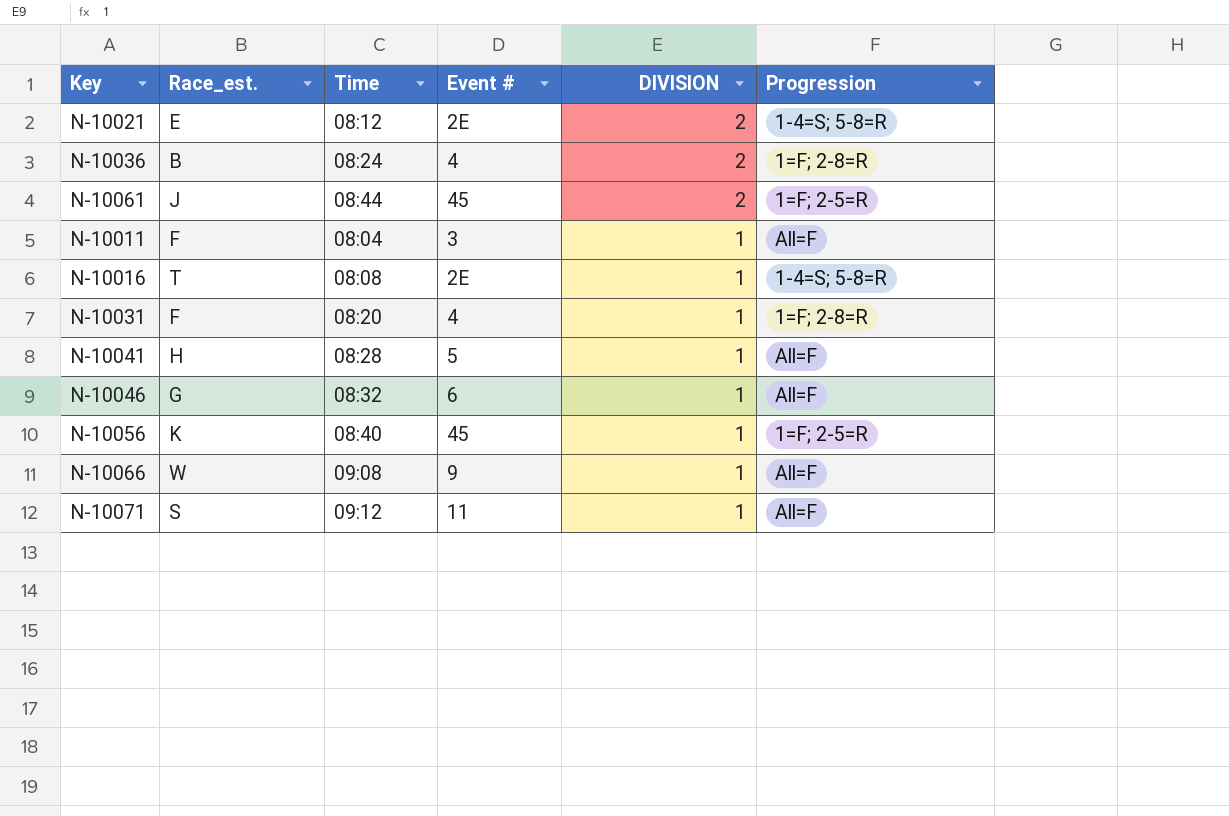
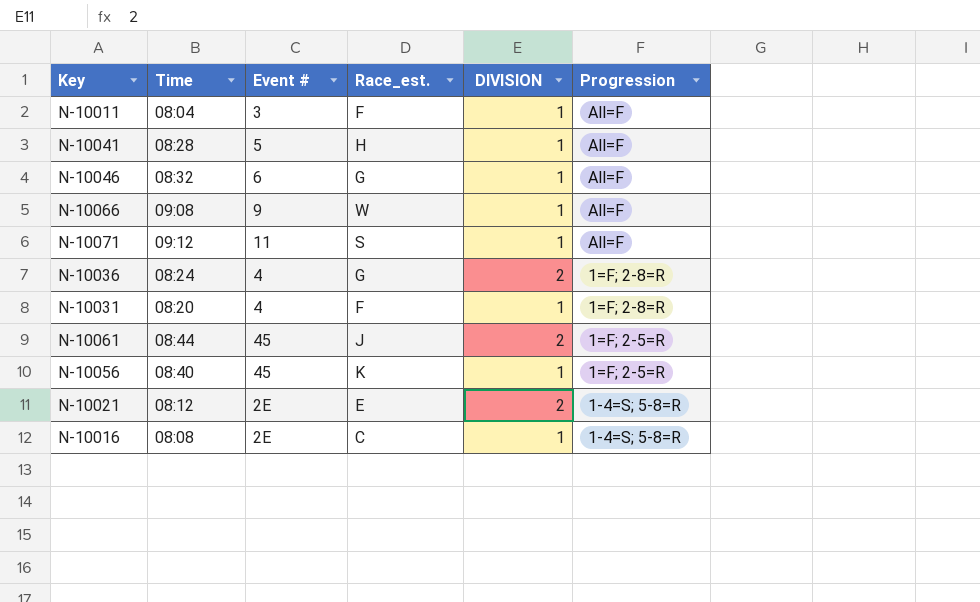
row order: DIVISION descending -> Progression descending
column Race_est. | position: 2 -> 4
N-10036 | Race_est.: B -> G
N-10016 | Race_est.: T -> C

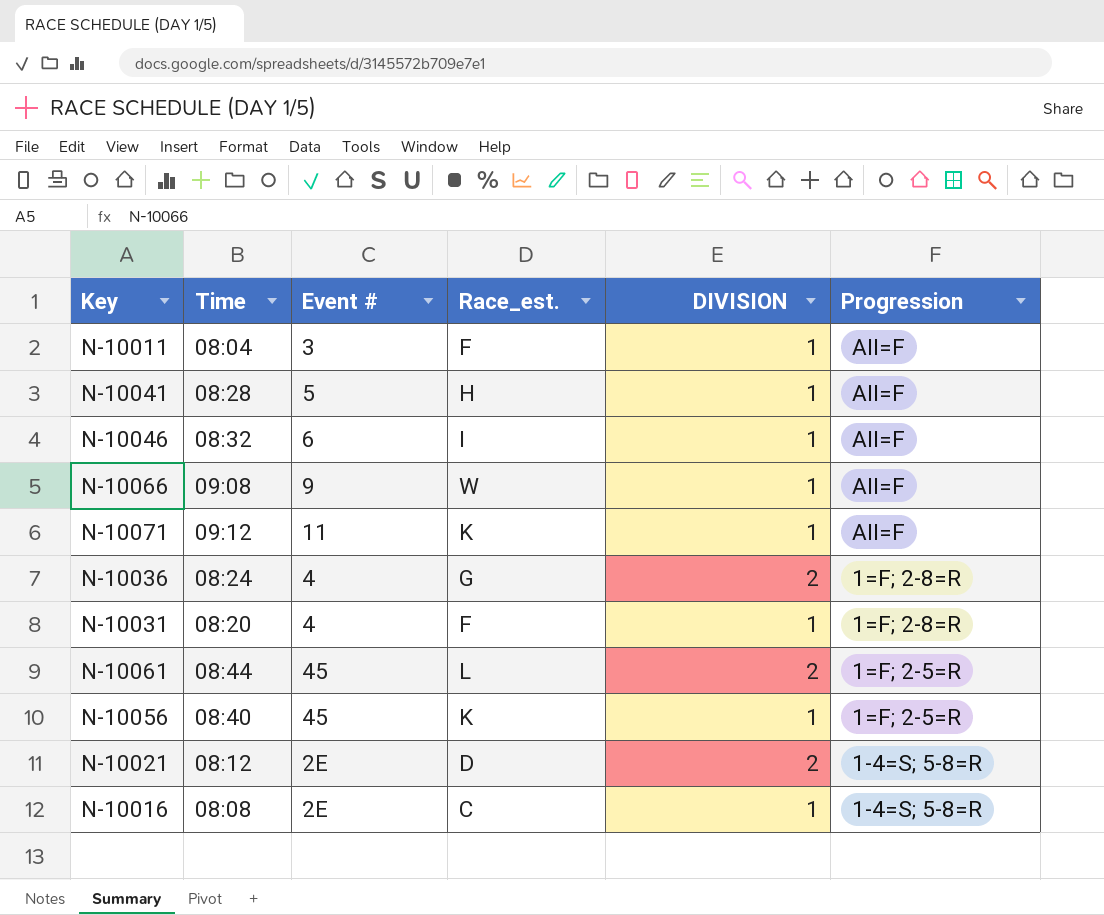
N-10046 | Race_est.: G -> I
N-10071 | Race_est.: S -> K
N-10061 | Race_est.: J -> L
N-10021 | Race_est.: E -> D

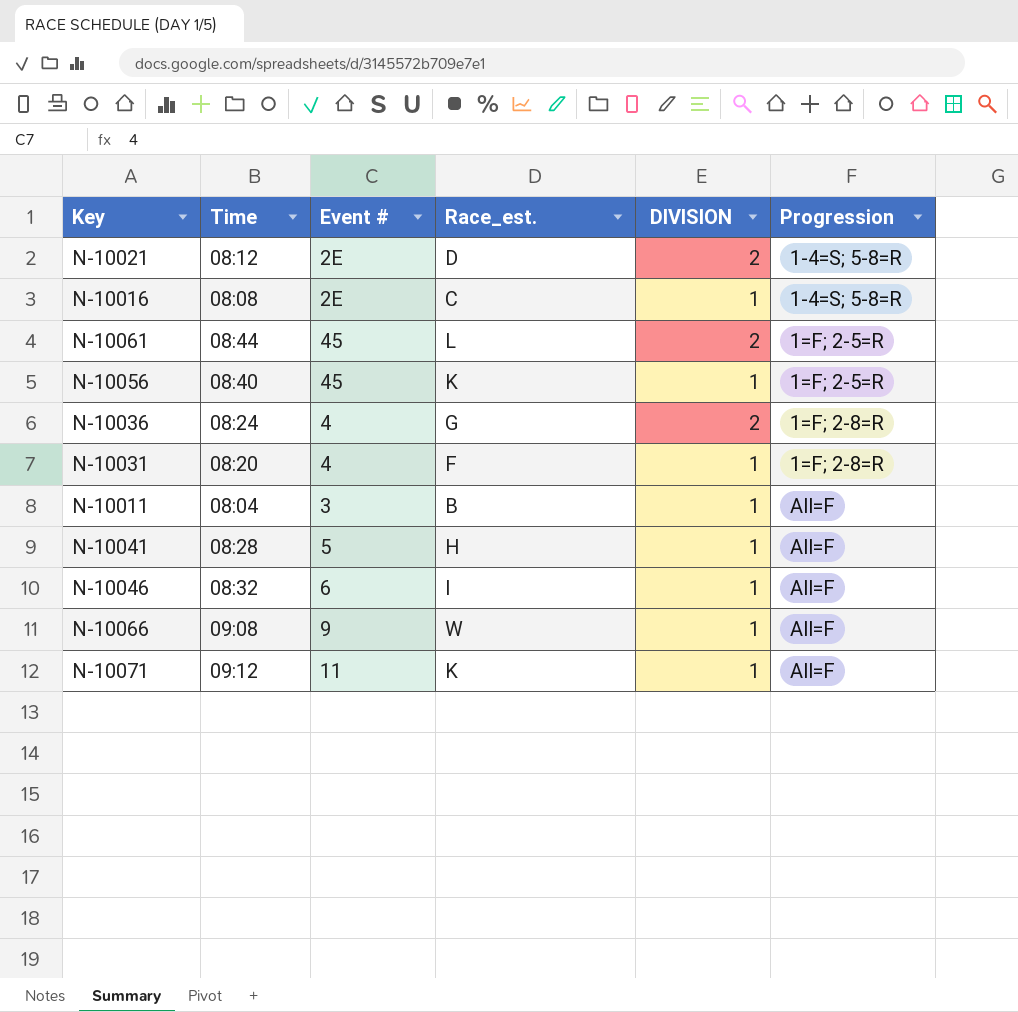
row order: Progression descending -> Progression ascending
N-10011 | Race_est.: F -> B

